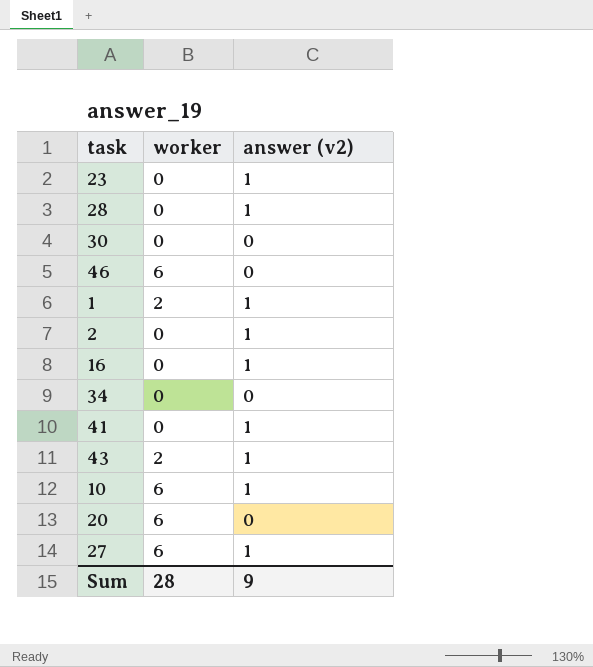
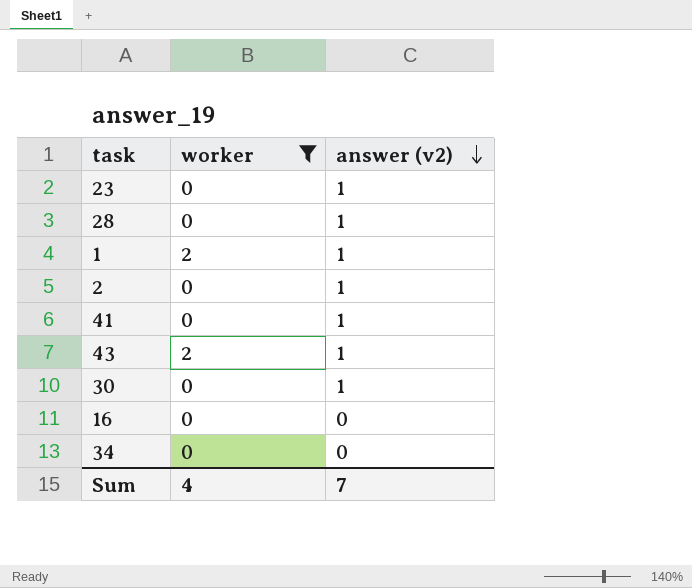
filter: none -> worker != 6
row order: none -> answer (v2) descending
30 | answer (v2): 0 -> 1
16 | answer (v2): 1 -> 0
Sum | worker: 28 -> 4
Sum | answer (v2): 9 -> 7

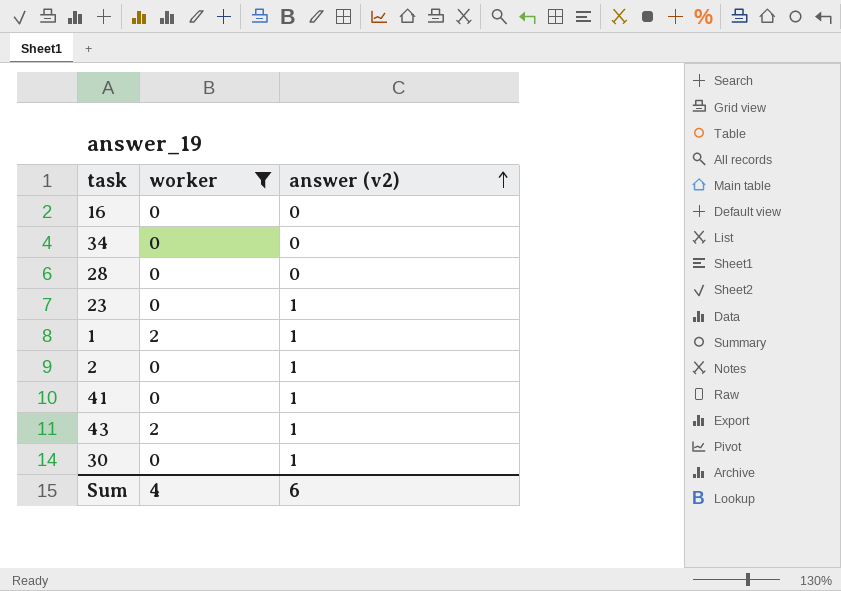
row order: answer (v2) descending -> answer (v2) ascending
28 | answer (v2): 1 -> 0
Sum | answer (v2): 7 -> 6

